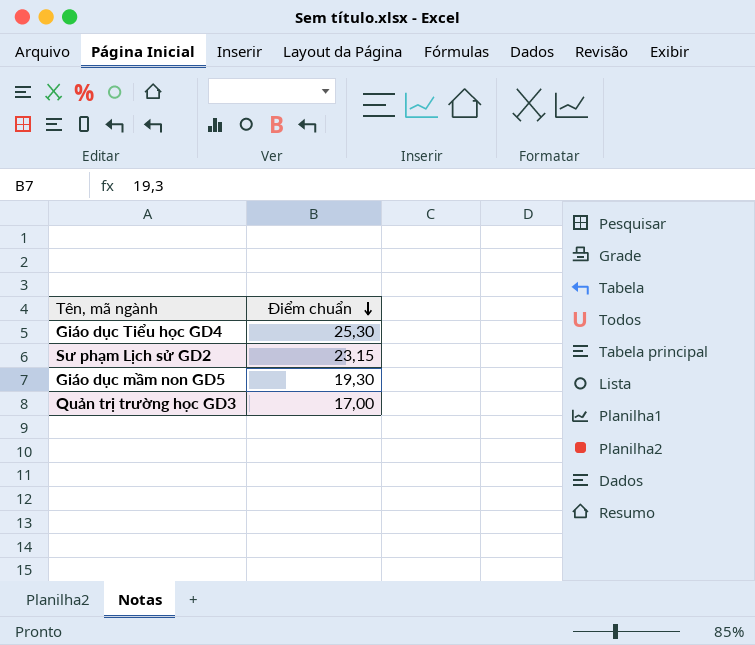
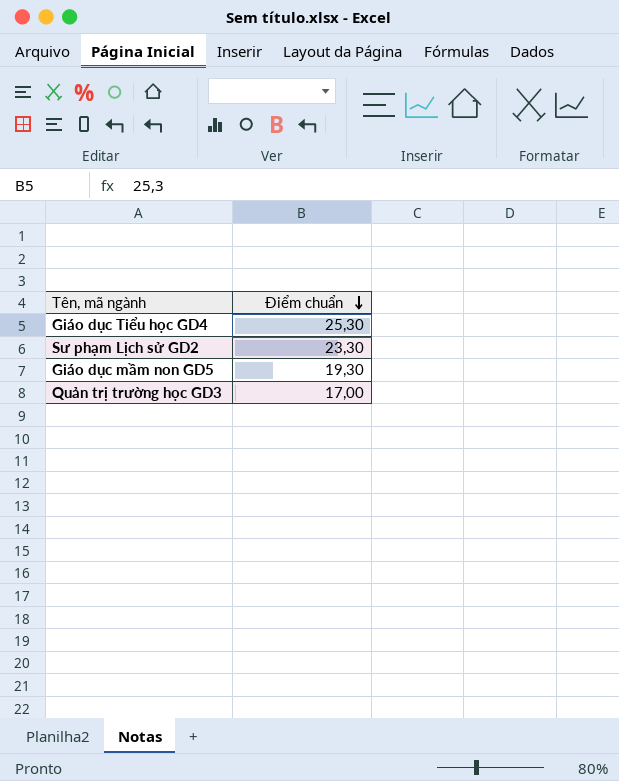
Sư phạm Lịch sử GD2 | Điểm chuẩn: 23,15 -> 23,30

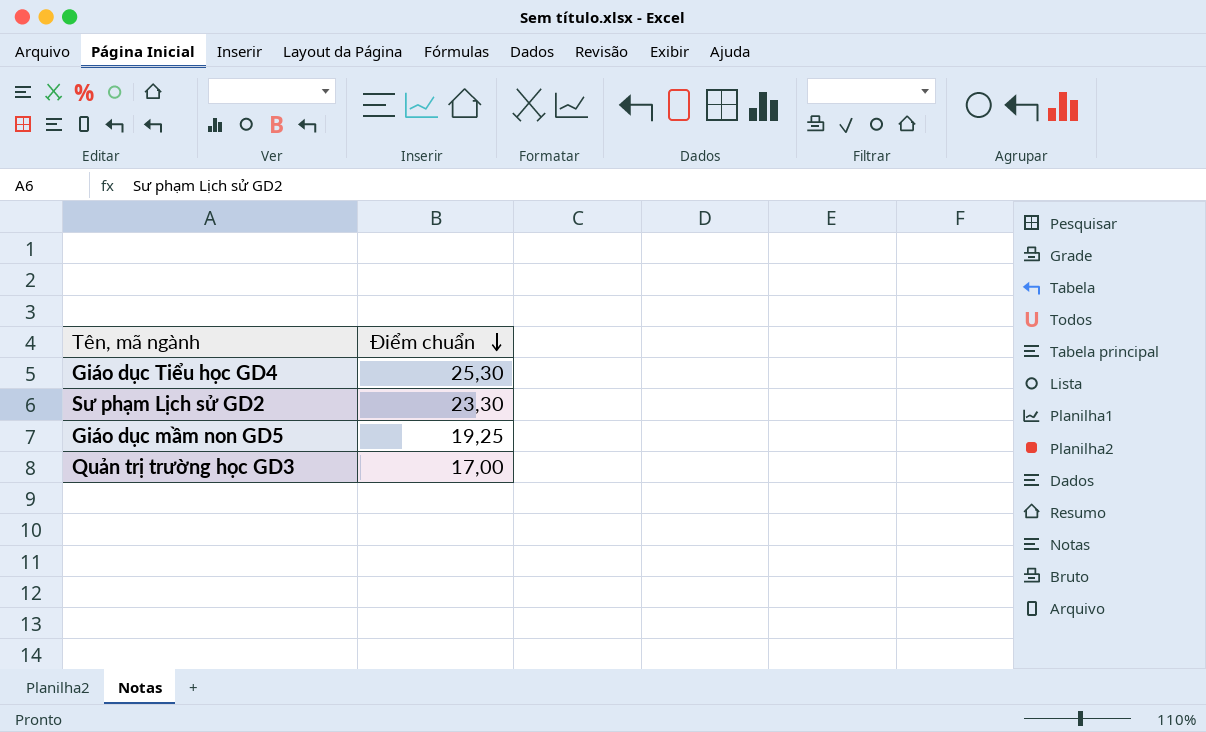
Giáo dục mầm non GD5 | Điểm chuẩn: 19,30 -> 19,25

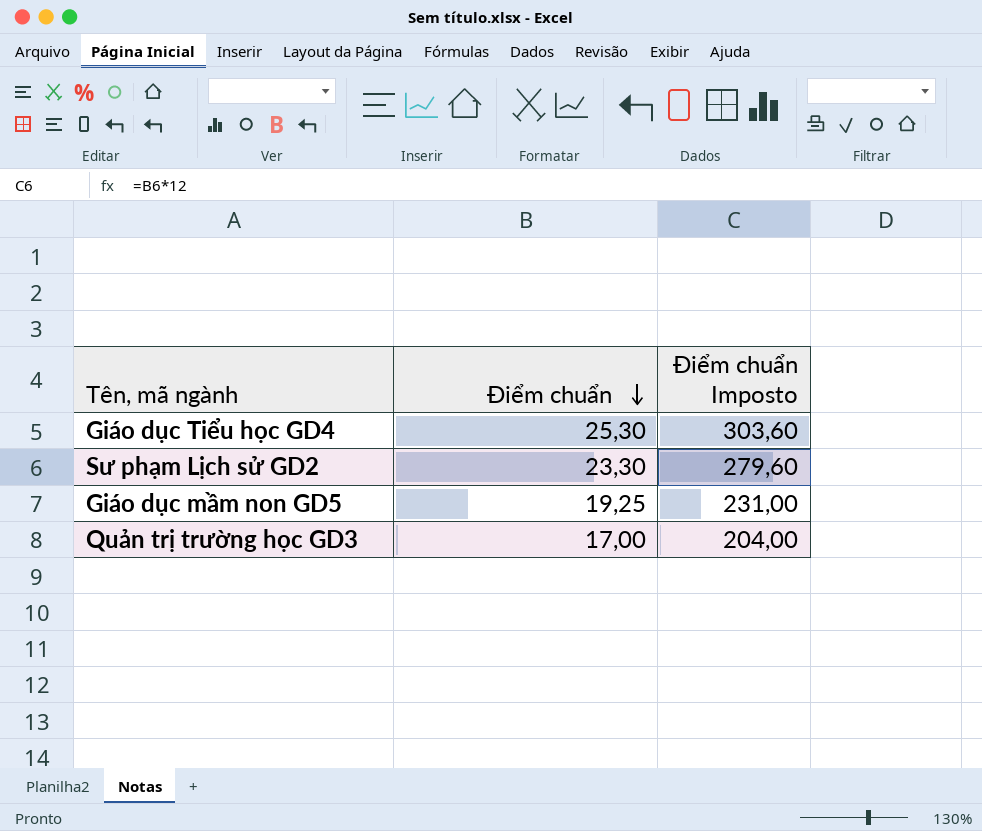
column Điểm chuẩn Imposto | formula: none -> [Điểm chuẩn] * 12

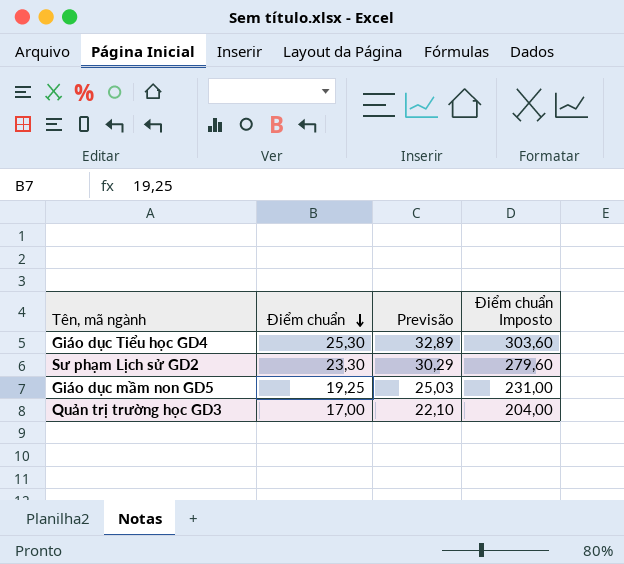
column Previsão | formula: none -> [Điểm chuẩn] * 1,3

